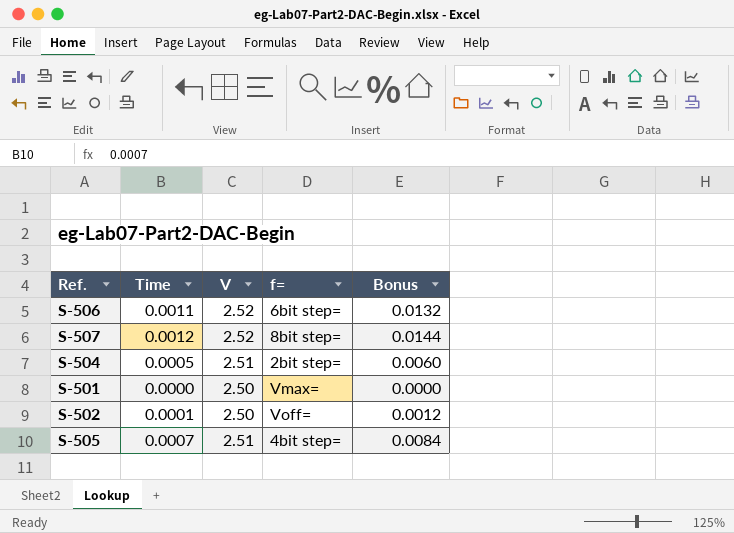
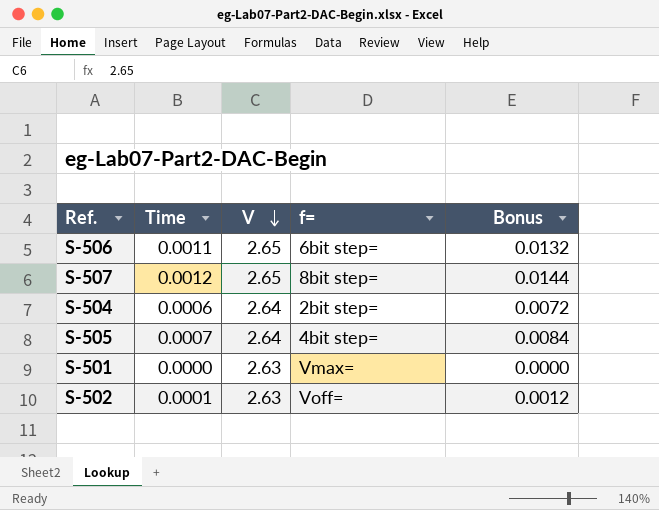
row order: none -> V descending
S-506 | V: 2.52 -> 2.65
S-507 | V: 2.52 -> 2.65
S-504 | Time: 0.0005 -> 0.0006
S-504 | V: 2.51 -> 2.64
S-504 | Bonus: 0.0060 -> 0.0072
S-505 | V: 2.51 -> 2.64
S-501 | V: 2.50 -> 2.63
S-502 | V: 2.50 -> 2.63

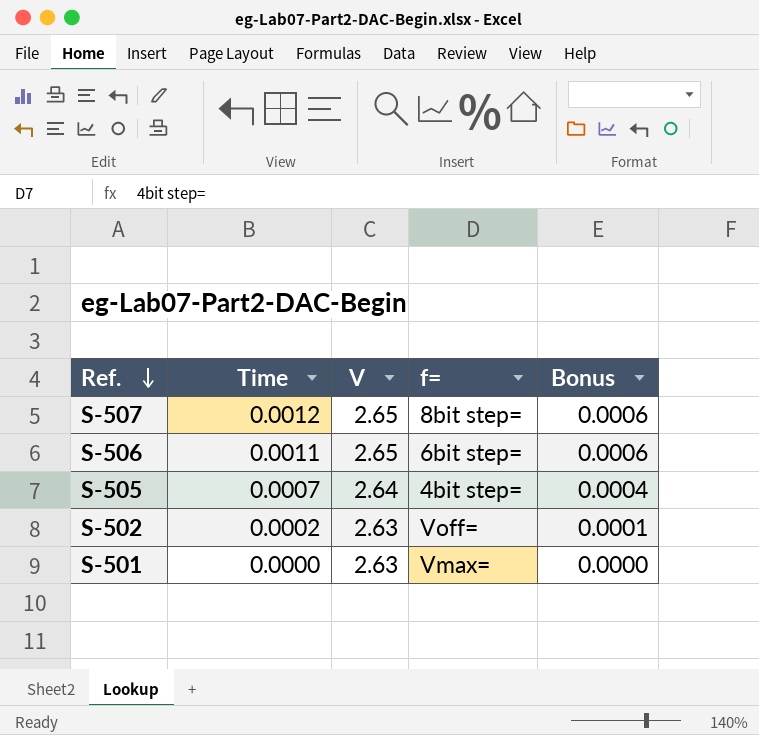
row order: V descending -> Ref. descending
column Bonus | formula: [Time] * 12 -> [Time] * 0.5
row S-504: 0.0006 | 2.64 | 2bit step= | 0.0072 -> none
S-502 | Time: 0.0001 -> 0.0002

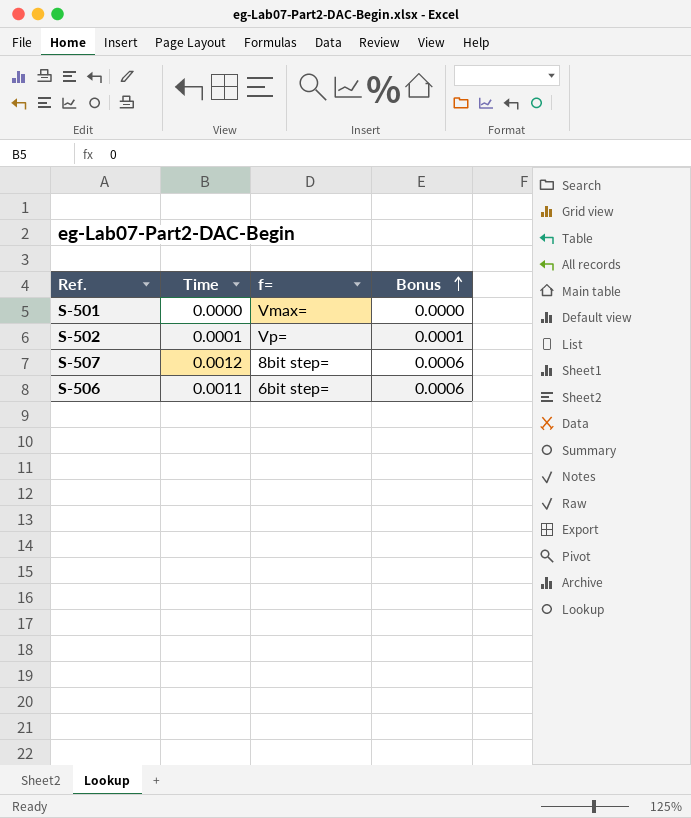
row order: Ref. descending -> Bonus ascending
column V | position: 3 -> none
row S-505: 0.0007 | 2.64 | 4bit step= | 0.0004 -> none
S-502 | Time: 0.0002 -> 0.0001
S-502 | f=: Voff= -> Vp=

